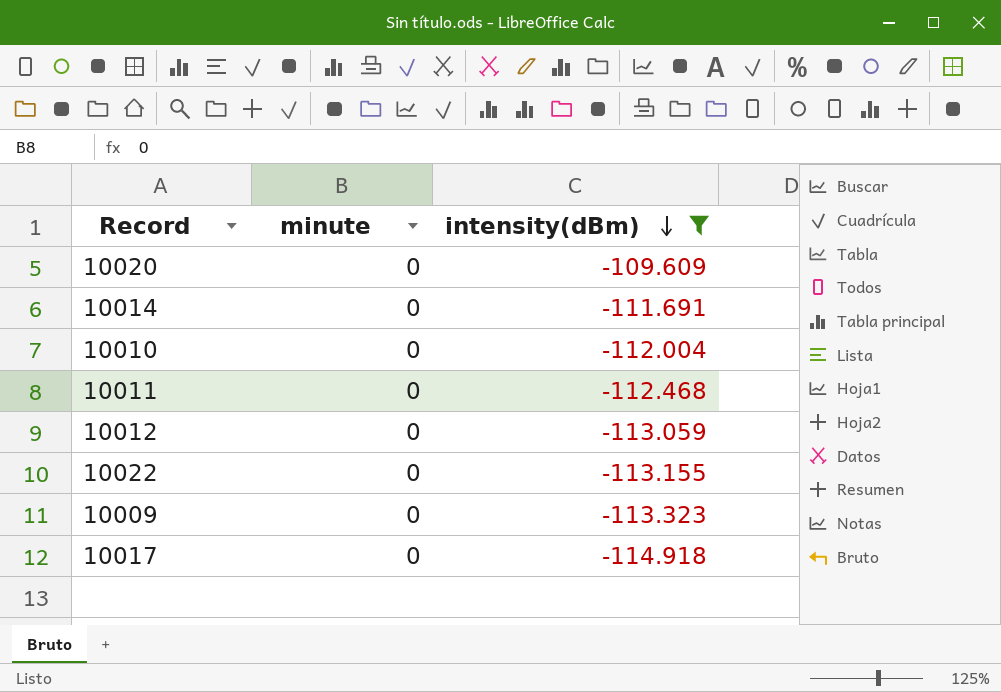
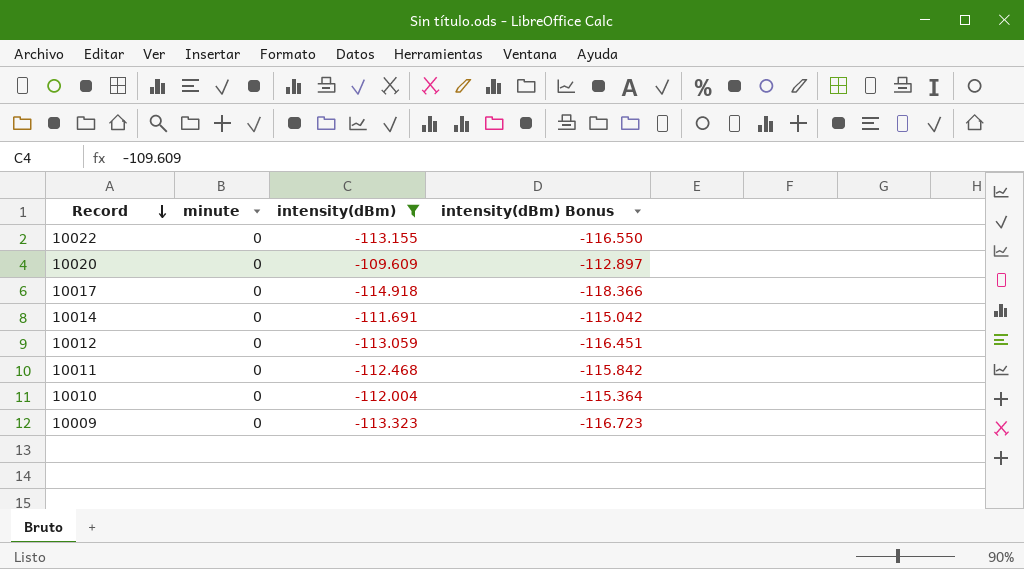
row order: intensity(dBm) descending -> Record descending
column intensity(dBm) Bonus | formula: none -> [intensity(dBm)] * 1.03

